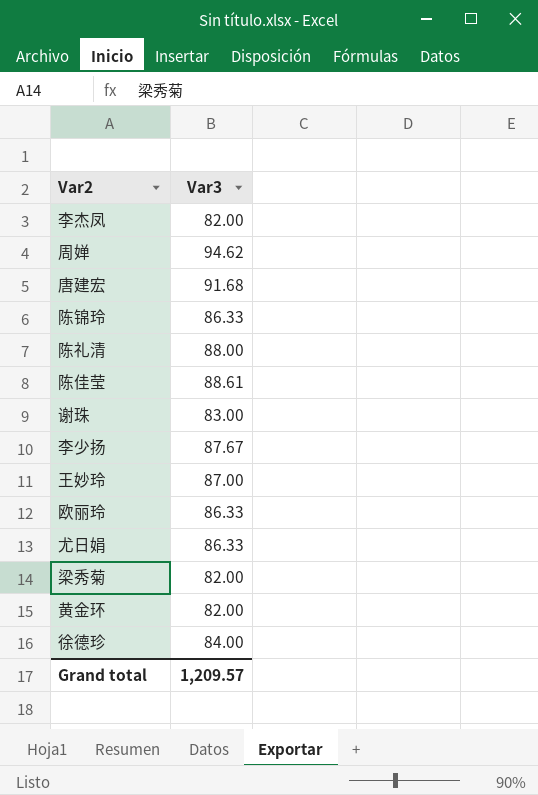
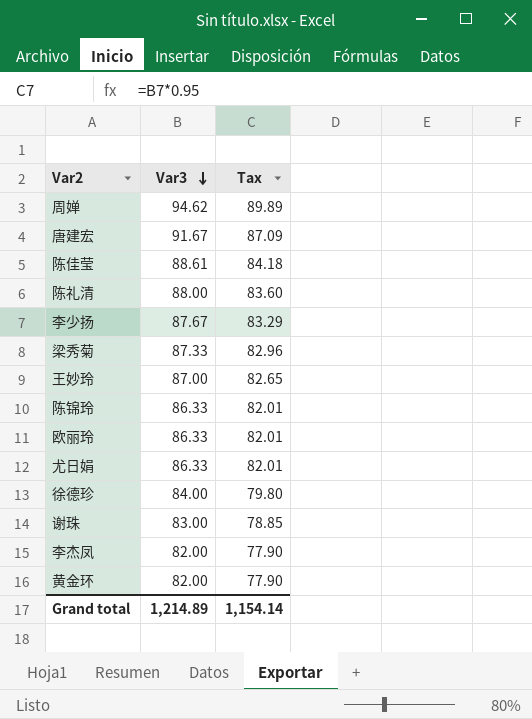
row order: none -> Var3 descending
column Tax | formula: none -> [Var3] * 0.95
唐建宏 | Var3: 91.68 -> 91.67
梁秀菊 | Var3: 82.00 -> 87.33
Grand total | Var3: 1,209.57 -> 1,214.89

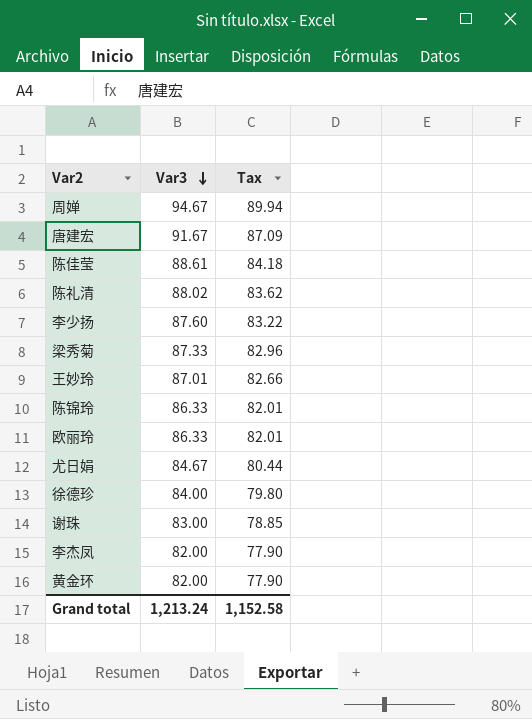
周婵 | Var3: 94.62 -> 94.67
周婵 | Tax: 89.89 -> 89.94
陈礼清 | Var3: 88.00 -> 88.02
陈礼清 | Tax: 83.60 -> 83.62
李少扬 | Var3: 87.67 -> 87.60
李少扬 | Tax: 83.29 -> 83.22
王妙玲 | Var3: 87.00 -> 87.01
王妙玲 | Tax: 82.65 -> 82.66
尤日娟 | Var3: 86.33 -> 84.67
尤日娟 | Tax: 82.01 -> 80.44
Grand total | Var3: 1,214.89 -> 1,213.24
Grand total | Tax: 1,154.14 -> 1,152.58

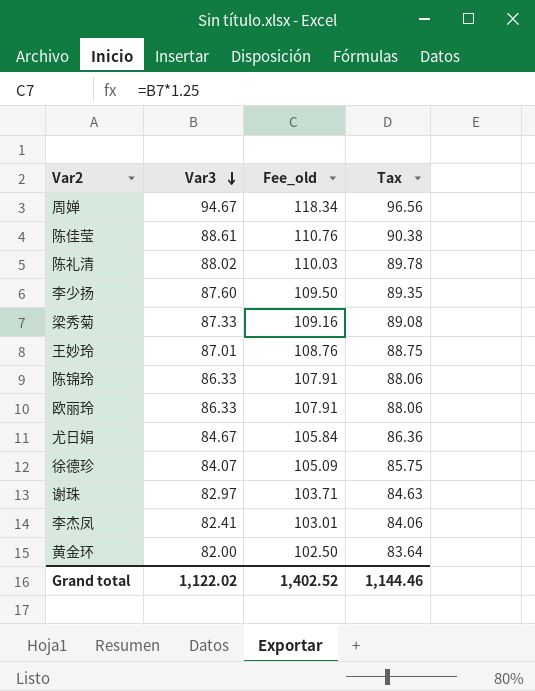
column Fee_old | formula: none -> [Var3] * 1.25
column Tax | formula: [Var3] * 0.95 -> [Var3] * 1.02
row 唐建宏: 91.67 | 87.09 -> none
徐德珍 | Var3: 84.00 -> 84.07
谢珠 | Var3: 83.00 -> 82.97
李杰凤 | Var3: 82.00 -> 82.41
Grand total | Var3: 1,213.24 -> 1,122.02
Grand total | Tax: 1,152.58 -> 1,144.46

